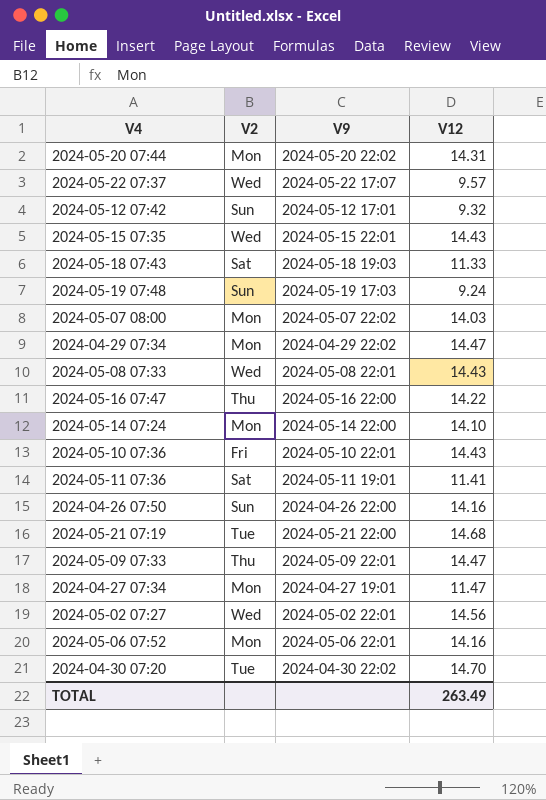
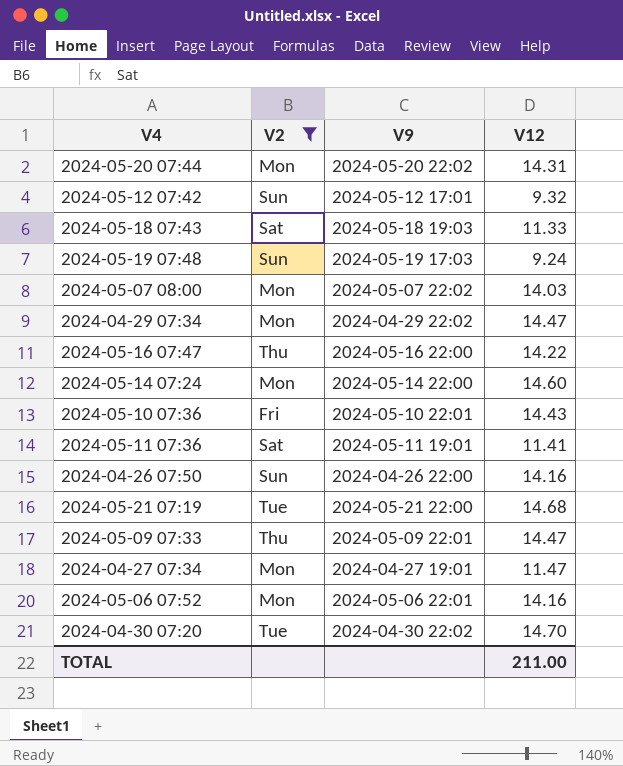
filter: none -> V2 != Wed
2024-05-14 07:24 | V12: 14.10 -> 14.60
TOTAL | V12: 263.49 -> 211.00

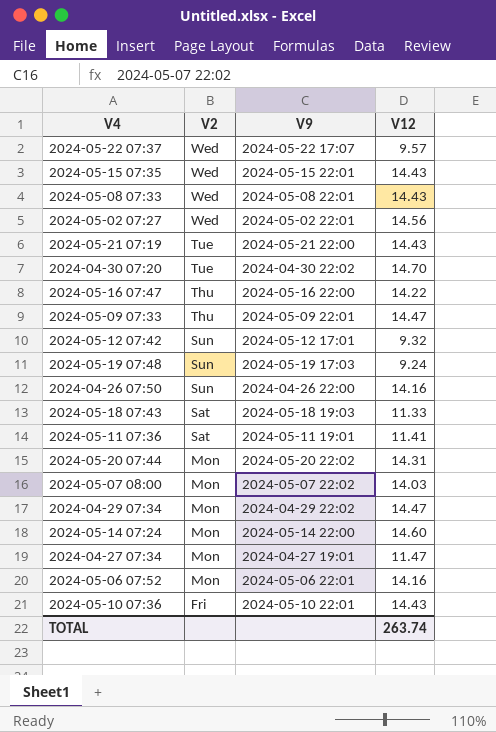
filter: V2 != Wed -> none
row order: none -> V2 descending
2024-05-21 07:19 | V12: 14.68 -> 14.43
TOTAL | V12: 211.00 -> 263.74

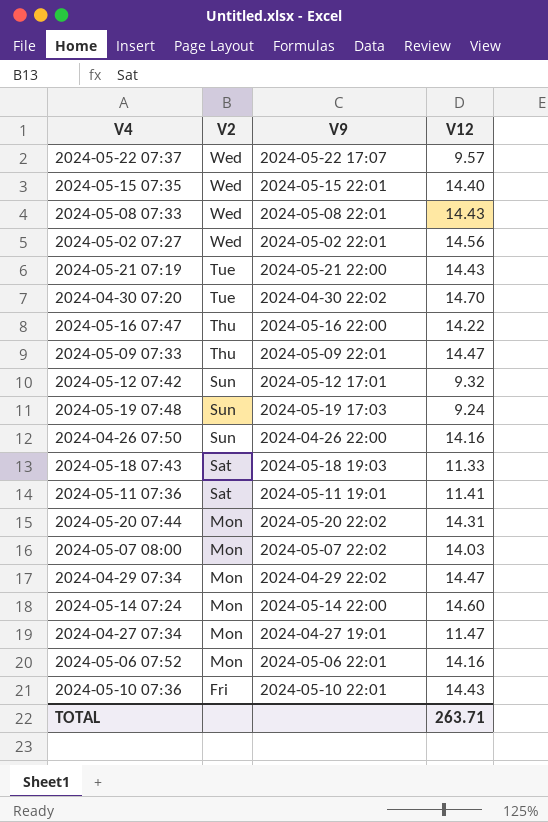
2024-05-15 07:35 | V12: 14.43 -> 14.40
TOTAL | V12: 263.74 -> 263.71

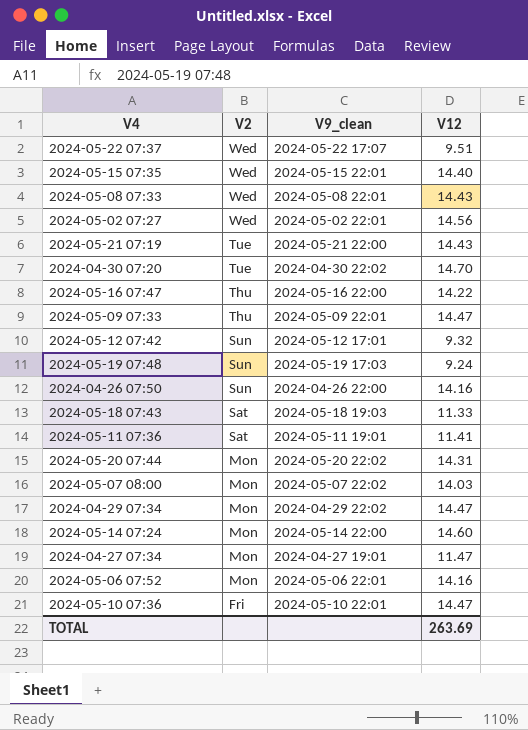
column name: V9 -> V9_clean
2024-05-22 07:37 | V12: 9.57 -> 9.51
2024-05-10 07:36 | V12: 14.43 -> 14.47
TOTAL | V12: 263.71 -> 263.69

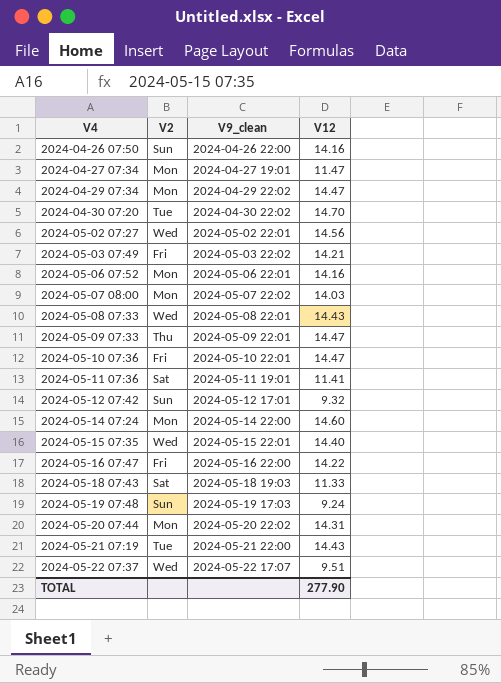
row order: V2 descending -> V4 ascending
row 2024-05-03 07:49: none -> Fri | 2024-05-03 22:02 | 14.21
2024-05-16 07:47 | V2: Thu -> Fri
TOTAL | V12: 263.69 -> 277.90

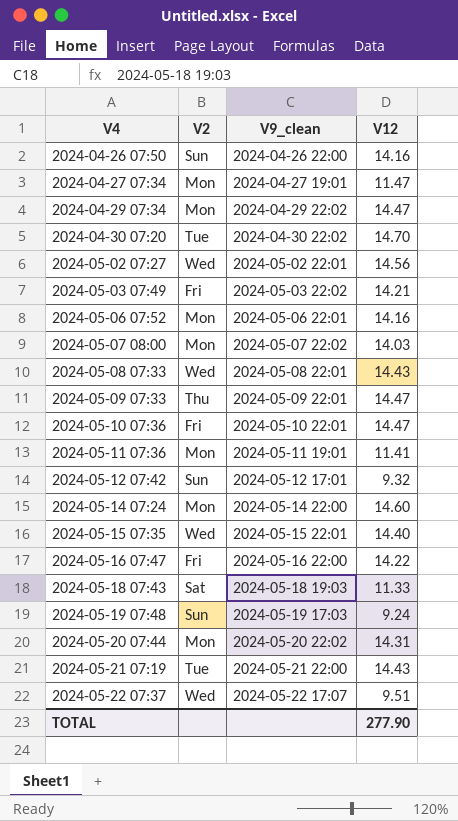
2024-05-11 07:36 | V2: Sat -> Mon

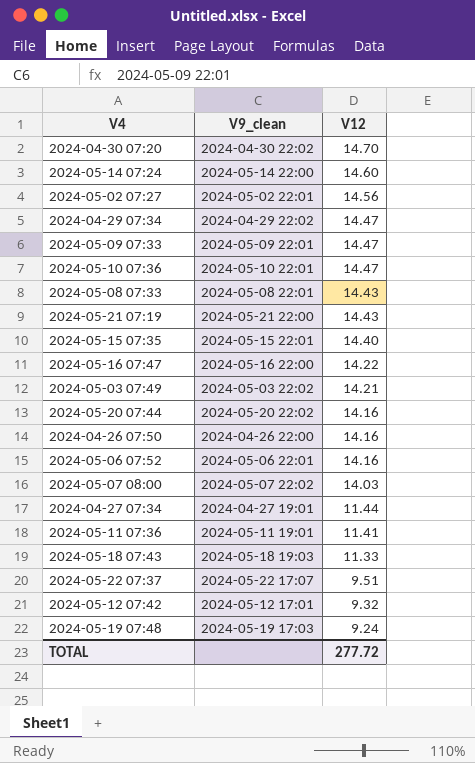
row order: V4 ascending -> V12 descending
column V2 | position: 2 -> none
2024-05-20 07:44 | V12: 14.31 -> 14.16
2024-04-27 07:34 | V12: 11.47 -> 11.44
TOTAL | V12: 277.90 -> 277.72

